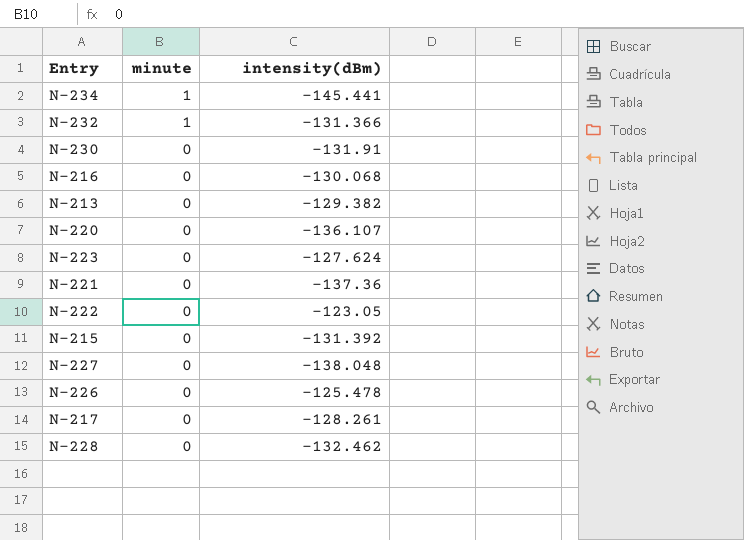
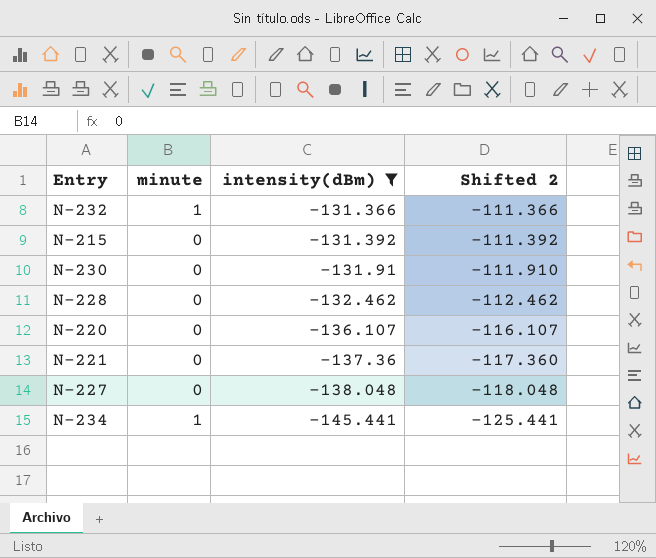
filter: none -> intensity(dBm) <= -131.366
row order: minute descending -> intensity(dBm) descending
column Shifted 2 | formula: none -> [intensity(dBm)] + 20

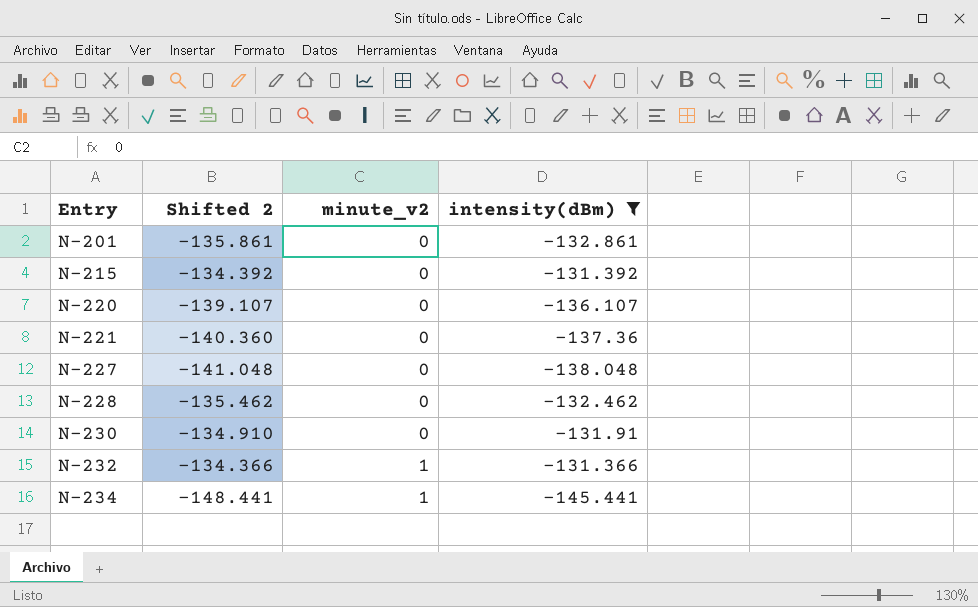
row order: intensity(dBm) descending -> Entry ascending
column Shifted 2 | formula: [intensity(dBm)] + 20 -> [intensity(dBm)] - 3
column Shifted 2 | position: 4 -> 2
column name: minute -> minute_v2
row N-201: none -> -135.861 | 0 | -132.861

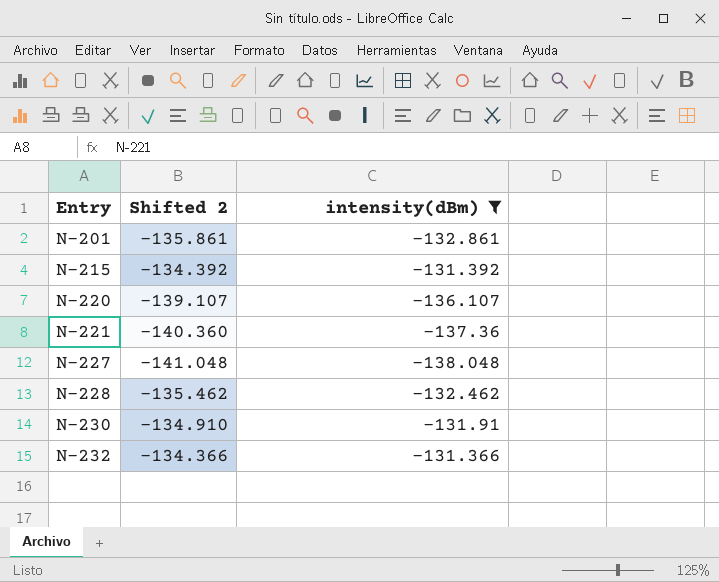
column minute_v2 | position: 3 -> none
row N-234: -148.441 | 1 | -145.441 -> none

